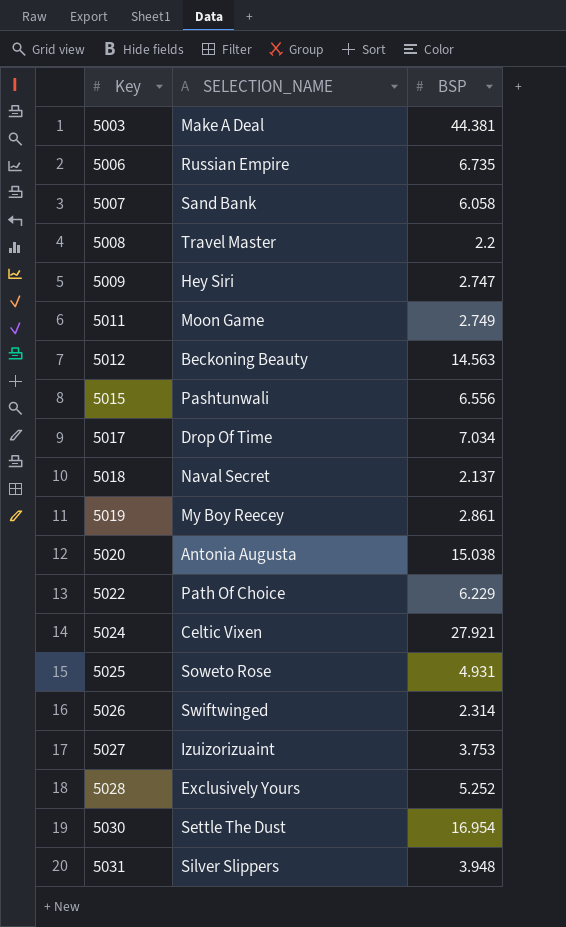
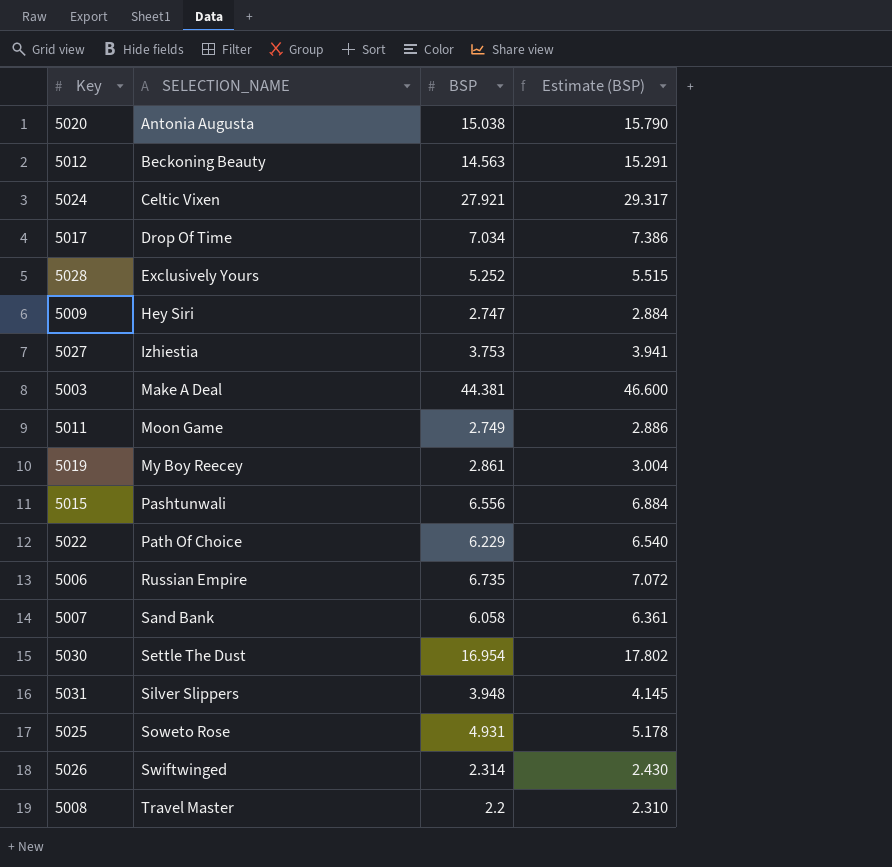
row order: Key ascending -> SELECTION_NAME ascending
column Estimate (BSP) | formula: none -> [BSP] * 1.05
row 5018: Naval Secret | 2.137 -> none
5027 | SELECTION_NAME: Izuizorizuaint -> Izhiestia

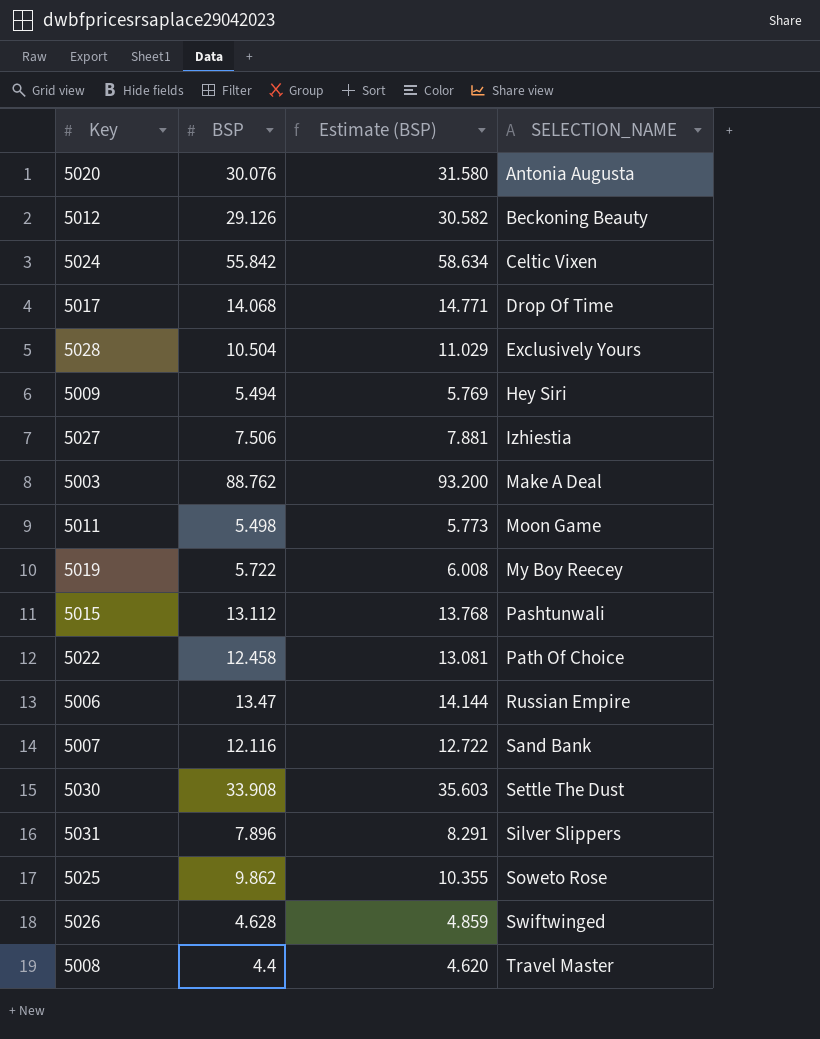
column SELECTION_NAME | position: 2 -> 4
5020 | BSP: 15.038 -> 30.076
5020 | Estimate (BSP): 15.790 -> 31.580
5012 | BSP: 14.563 -> 29.126
5012 | Estimate (BSP): 15.291 -> 30.582
5024 | BSP: 27.921 -> 55.842
5024 | Estimate (BSP): 29.317 -> 58.634
5017 | BSP: 7.034 -> 14.068
5017 | Estimate (BSP): 7.386 -> 14.771
5028 | BSP: 5.252 -> 10.504
5028 | Estimate (BSP): 5.515 -> 11.029
5009 | BSP: 2.747 -> 5.494
5009 | Estimate (BSP): 2.884 -> 5.769
5027 | BSP: 3.753 -> 7.506
5027 | Estimate (BSP): 3.941 -> 7.881
5003 | BSP: 44.381 -> 88.762
5003 | Estimate (BSP): 46.600 -> 93.200
5011 | BSP: 2.749 -> 5.498
5011 | Estimate (BSP): 2.886 -> 5.773
5019 | BSP: 2.861 -> 5.722
5019 | Estimate (BSP): 3.004 -> 6.008
5015 | BSP: 6.556 -> 13.112
5015 | Estimate (BSP): 6.884 -> 13.768
5022 | BSP: 6.229 -> 12.458
5022 | Estimate (BSP): 6.540 -> 13.081
5006 | BSP: 6.735 -> 13.47
5006 | Estimate (BSP): 7.072 -> 14.144
5007 | BSP: 6.058 -> 12.116
5007 | Estimate (BSP): 6.361 -> 12.722
5030 | BSP: 16.954 -> 33.908
5030 | Estimate (BSP): 17.802 -> 35.603
5031 | BSP: 3.948 -> 7.896
5031 | Estimate (BSP): 4.145 -> 8.291
5025 | BSP: 4.931 -> 9.862
5025 | Estimate (BSP): 5.178 -> 10.355
5026 | BSP: 2.314 -> 4.628
5026 | Estimate (BSP): 2.430 -> 4.859
5008 | BSP: 2.2 -> 4.4
5008 | Estimate (BSP): 2.310 -> 4.620

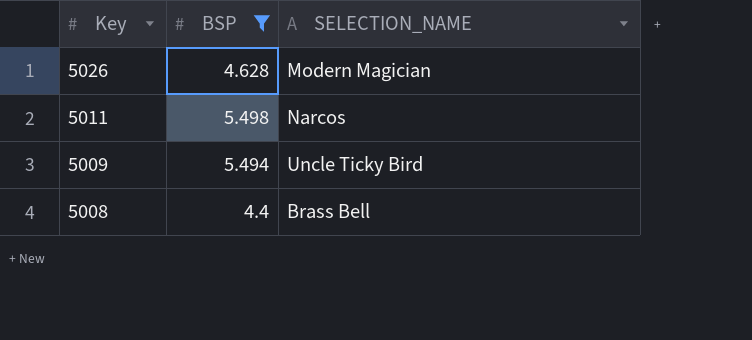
filter: none -> BSP <= 5.498
row order: SELECTION_NAME ascending -> Key descending
column Estimate (BSP) | formula: [BSP] * 1.05 -> none
5026 | SELECTION_NAME: Swiftwinged -> Modern Magician
5011 | SELECTION_NAME: Moon Game -> Narcos
5009 | SELECTION_NAME: Hey Siri -> Uncle Ticky Bird
5008 | SELECTION_NAME: Travel Master -> Brass Bell

